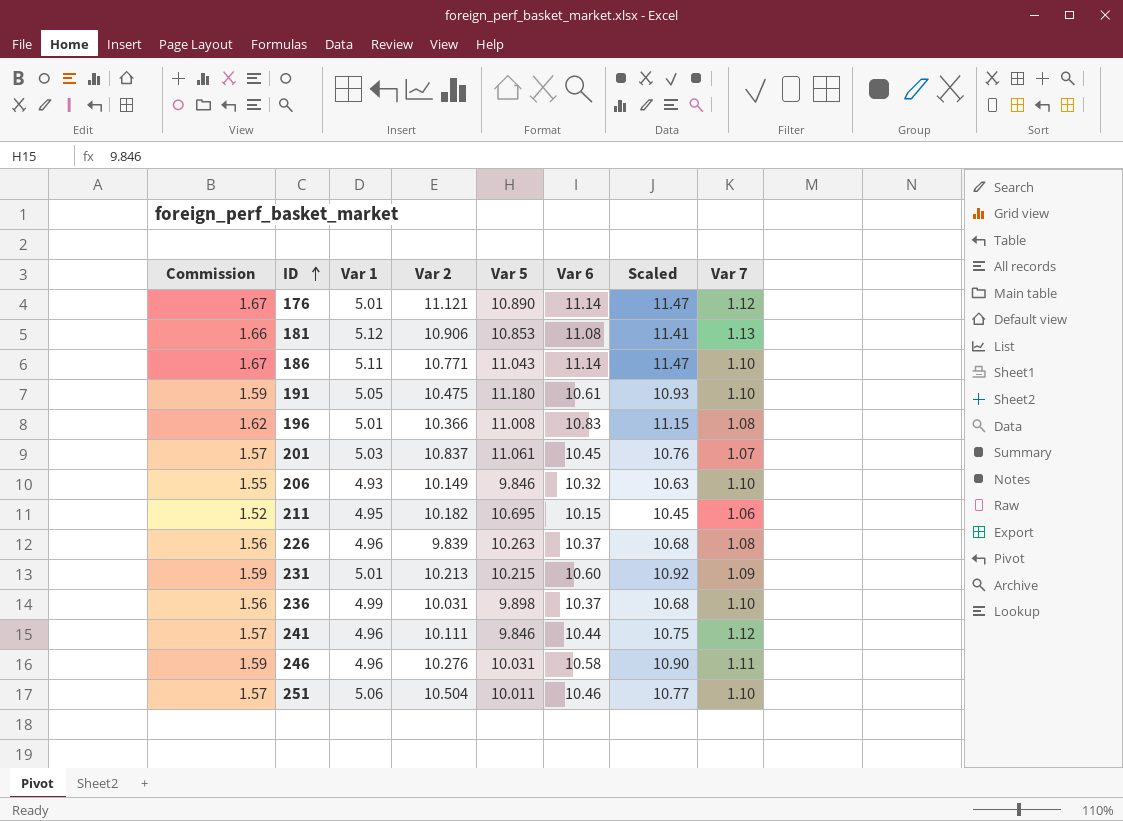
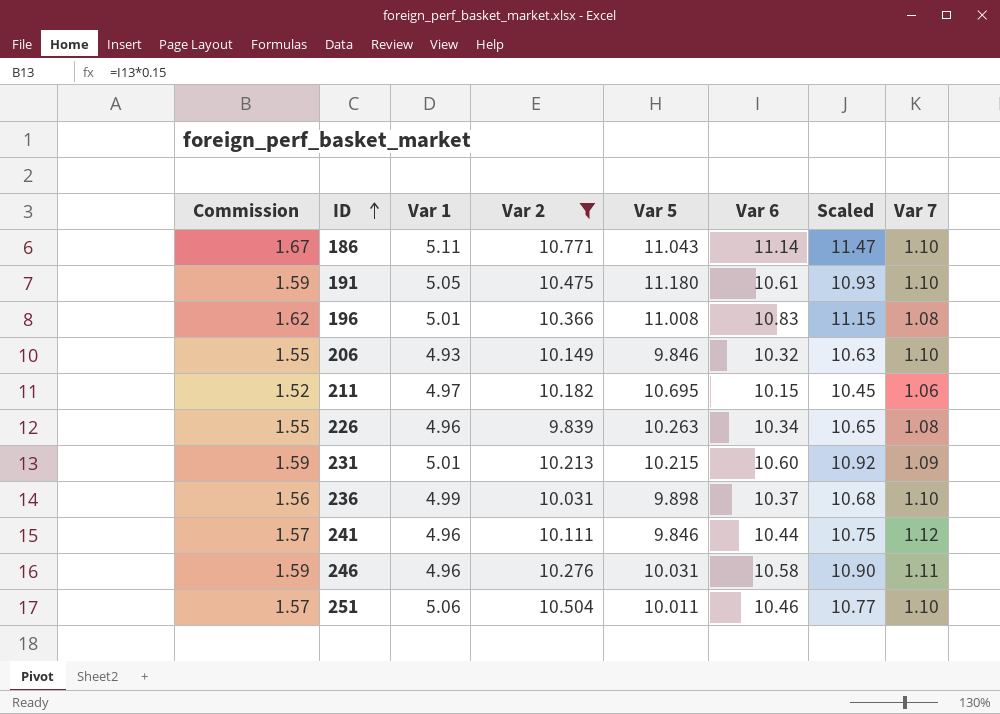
filter: none -> Var 2 <= 10.771
211 | Var 1: 4.95 -> 4.97
226 | Commission: 1.56 -> 1.55
226 | Var 6: 10.37 -> 10.34
226 | Scaled: 10.68 -> 10.65

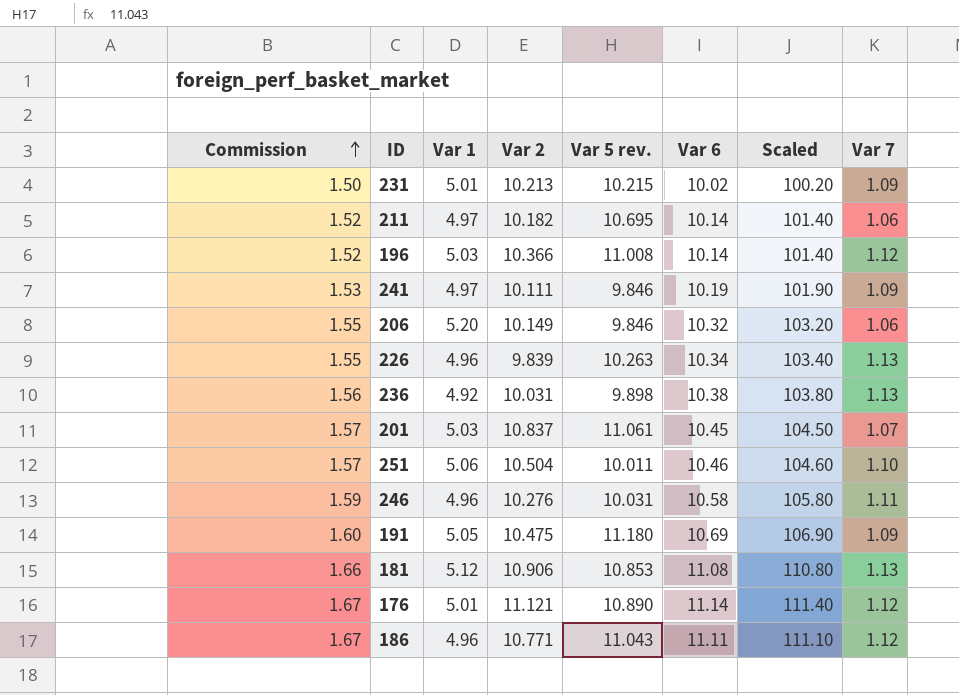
filter: Var 2 <= 10.771 -> none
row order: ID ascending -> Commission ascending
column name: Var 5 -> Var 5 rev.
column Scaled | formula: [Var 6] * 1.03 -> [Var 6] * 10
231 | Commission: 1.59 -> 1.50
231 | Var 6: 10.60 -> 10.02
211 | Var 6: 10.15 -> 10.14
196 | Commission: 1.62 -> 1.52
196 | Var 1: 5.01 -> 5.03
196 | Var 6: 10.83 -> 10.14
196 | Var 7: 1.08 -> 1.12
241 | Commission: 1.57 -> 1.53
241 | Var 1: 4.96 -> 4.97
241 | Var 6: 10.44 -> 10.19
241 | Var 7: 1.12 -> 1.09
206 | Var 1: 4.93 -> 5.20
206 | Var 7: 1.10 -> 1.06
226 | Var 7: 1.08 -> 1.13
236 | Var 1: 4.99 -> 4.92
236 | Var 6: 10.37 -> 10.38
236 | Var 7: 1.10 -> 1.13
191 | Commission: 1.59 -> 1.60
191 | Var 6: 10.61 -> 10.69
191 | Var 7: 1.10 -> 1.09
186 | Var 1: 5.11 -> 4.96
186 | Var 6: 11.14 -> 11.11
186 | Var 7: 1.10 -> 1.12

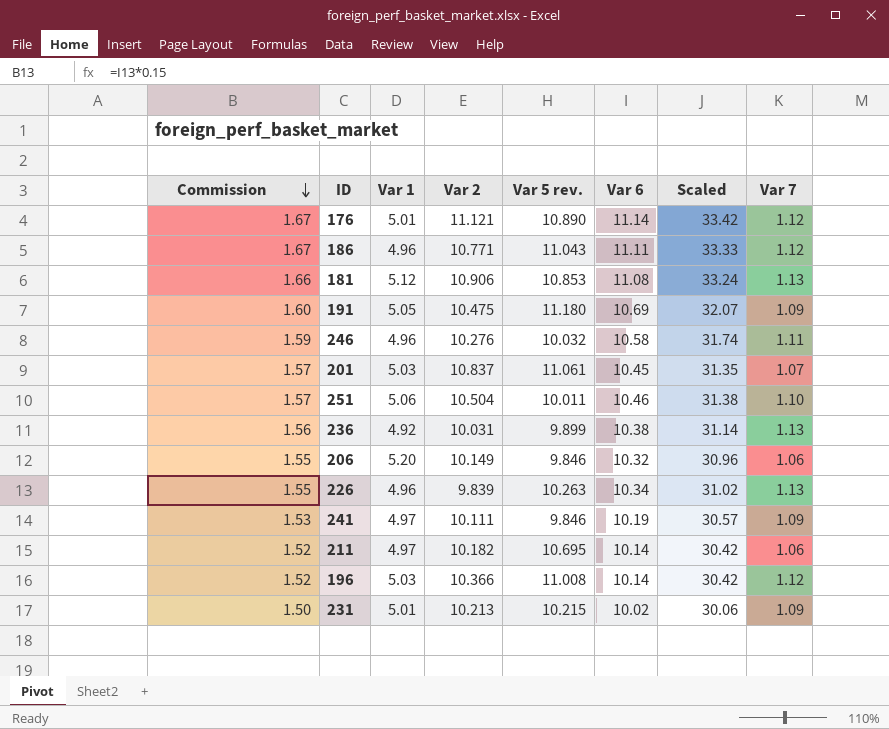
row order: Commission ascending -> Commission descending
column Scaled | formula: [Var 6] * 10 -> [Var 6] * 3
246 | Var 5 rev.: 10.031 -> 10.032
236 | Var 5 rev.: 9.898 -> 9.899

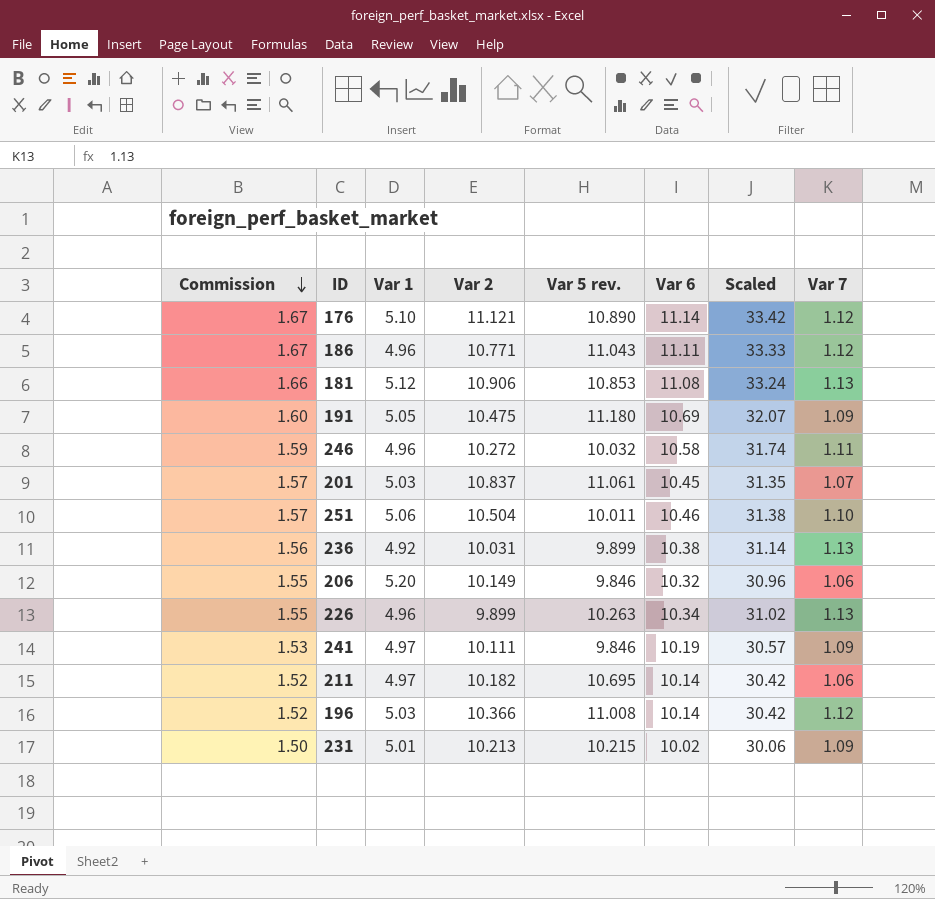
176 | Var 1: 5.01 -> 5.10
246 | Var 2: 10.276 -> 10.272
226 | Var 2: 9.839 -> 9.899

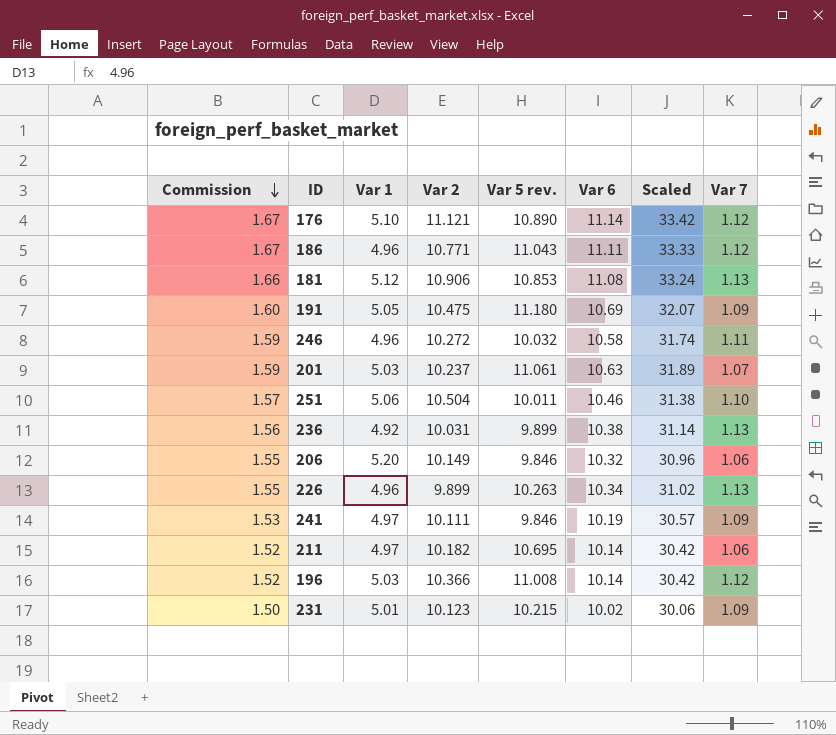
201 | Commission: 1.57 -> 1.59
201 | Var 2: 10.837 -> 10.237
201 | Var 6: 10.45 -> 10.63
201 | Scaled: 31.35 -> 31.89
231 | Var 2: 10.213 -> 10.123

